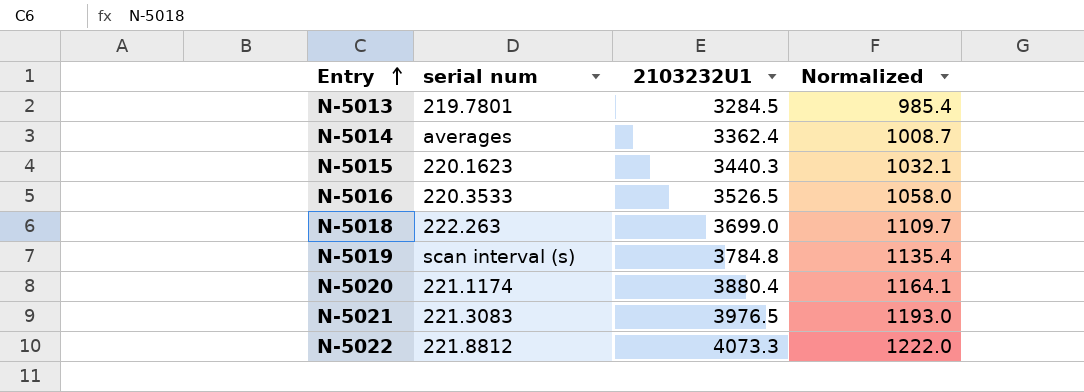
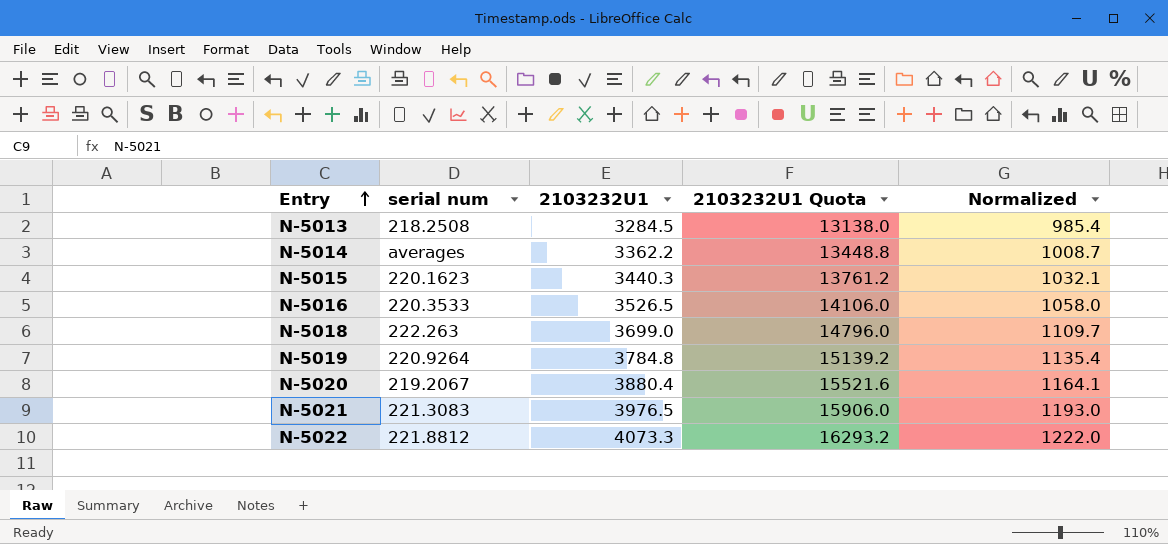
column 2103232U1 Quota | formula: none -> [2103232U1] * 4
N-5013 | serial num: 219.7801 -> 218.2508
N-5014 | 2103232U1: 3362.4 -> 3362.2
N-5019 | serial num: scan interval (s) -> 220.9264
N-5020 | serial num: 221.1174 -> 219.2067

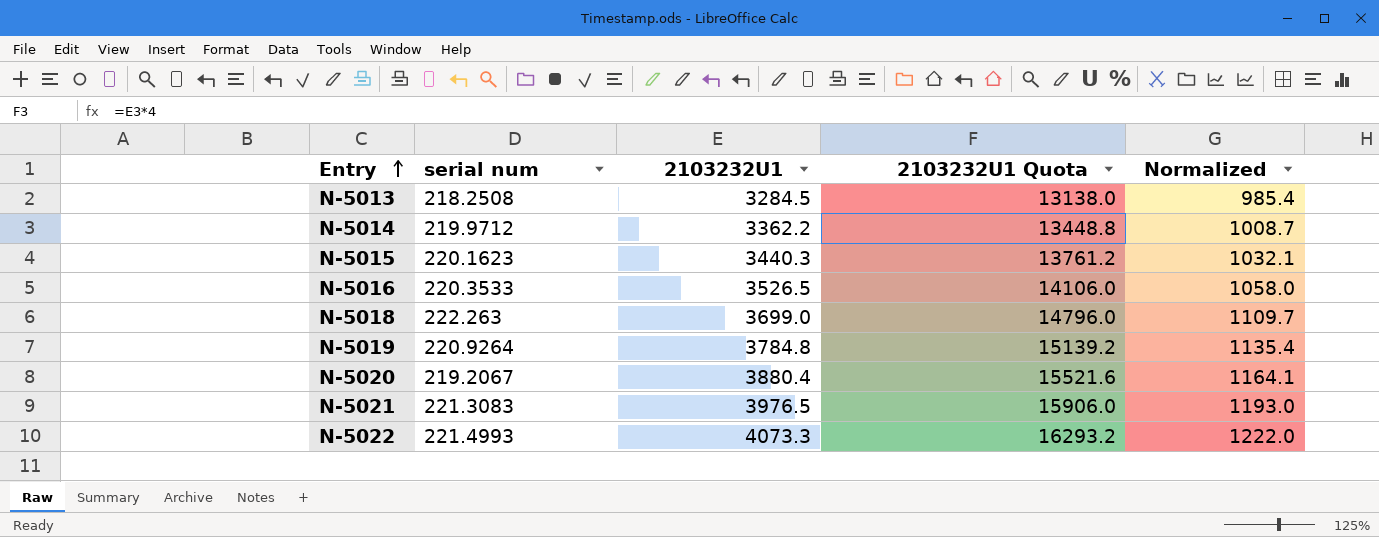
N-5014 | serial num: averages -> 219.9712
N-5022 | serial num: 221.8812 -> 221.4993

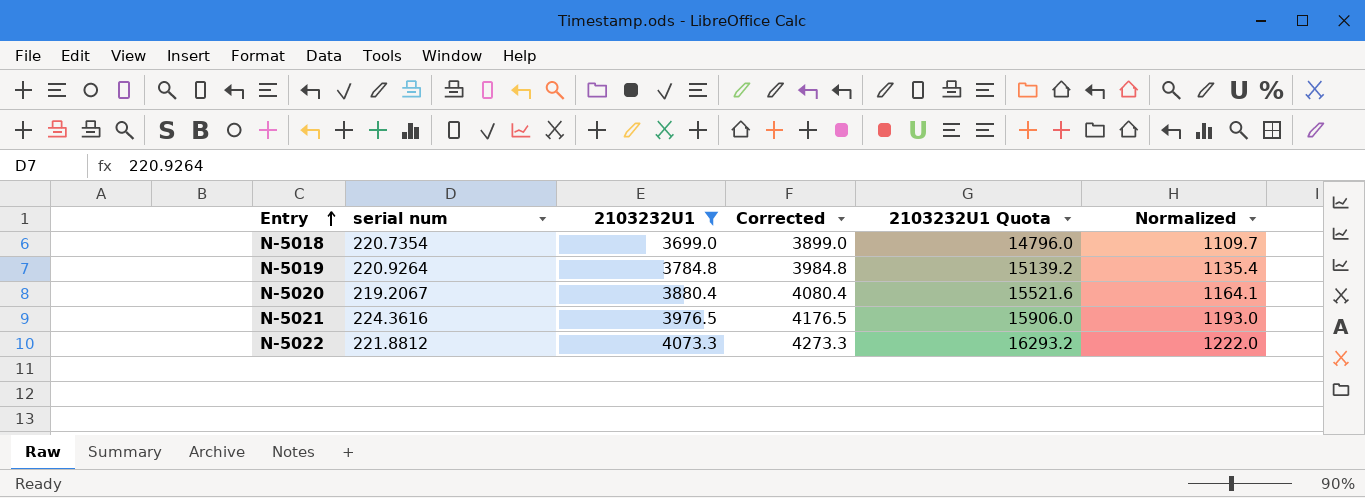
filter: none -> 2103232U1 >= 3699.0
column Corrected | formula: none -> [2103232U1] + 200
N-5018 | serial num: 222.263 -> 220.7354
N-5021 | serial num: 221.3083 -> 224.3616
N-5022 | serial num: 221.4993 -> 221.8812

